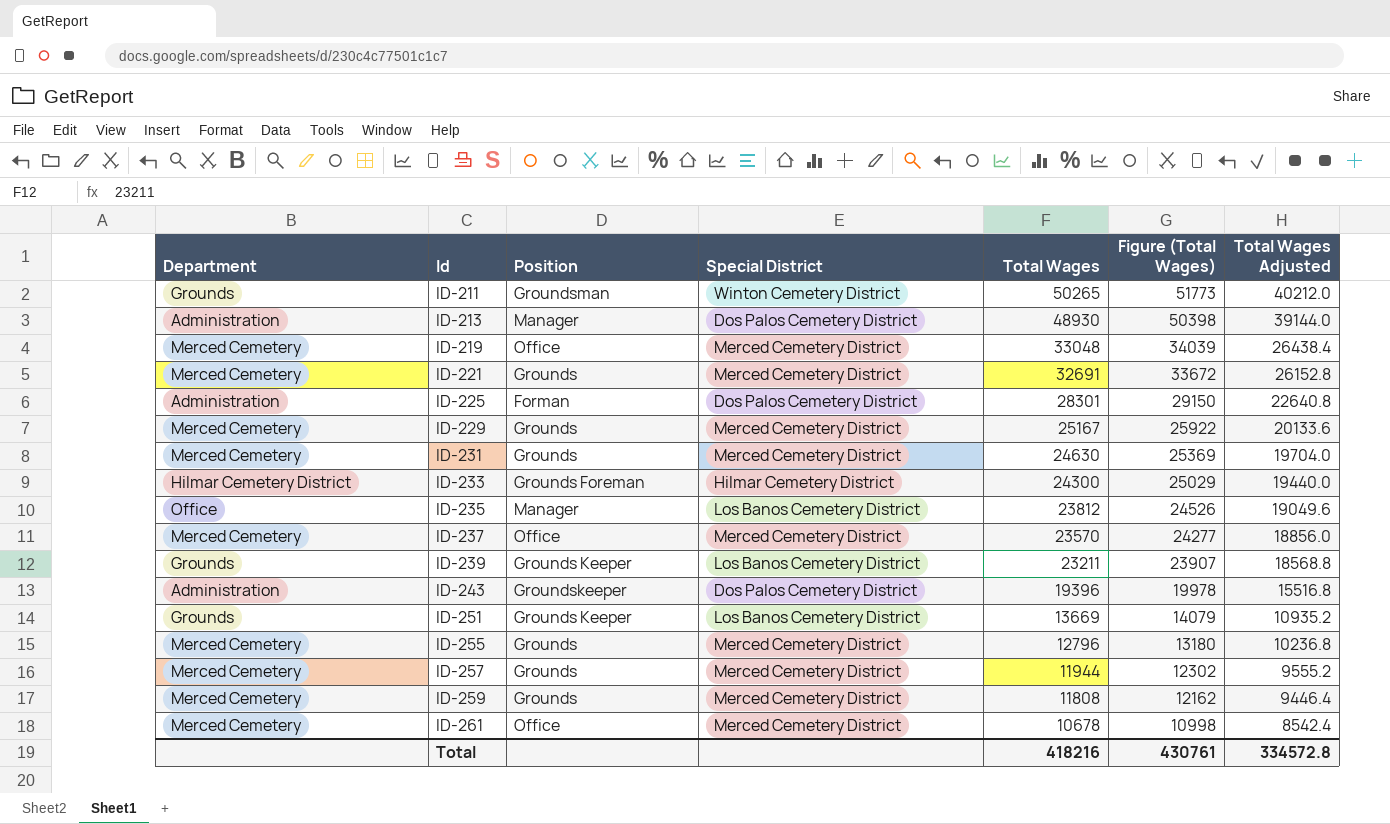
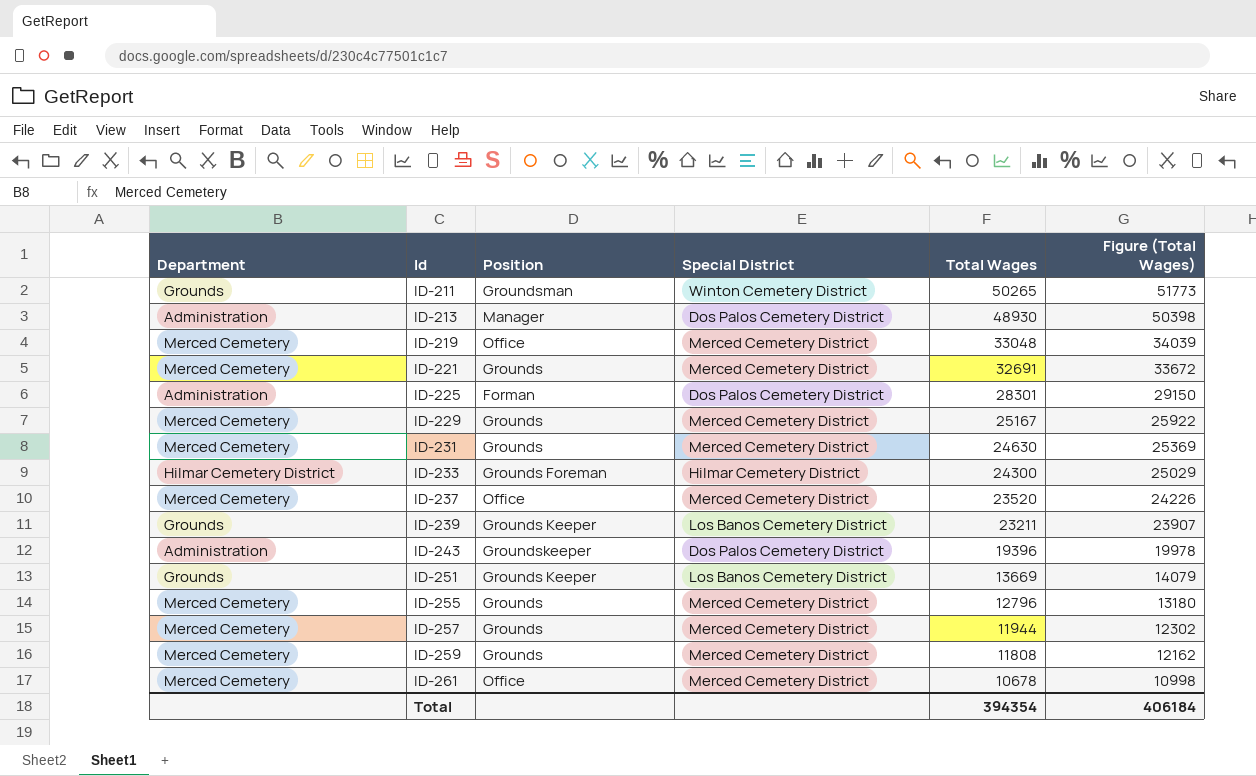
column Total Wages Adjusted | formula: [Total Wages] * 0.8 -> none
row ID-235: Office | Manager | Los Banos Cemetery District | 23812 | 24526 | 19049.6 -> none
ID-237 | Total Wages: 23570 -> 23520
ID-237 | Figure (Total Wages): 24277 -> 24226
Total | Total Wages: 418216 -> 394354
Total | Figure (Total Wages): 430761 -> 406184

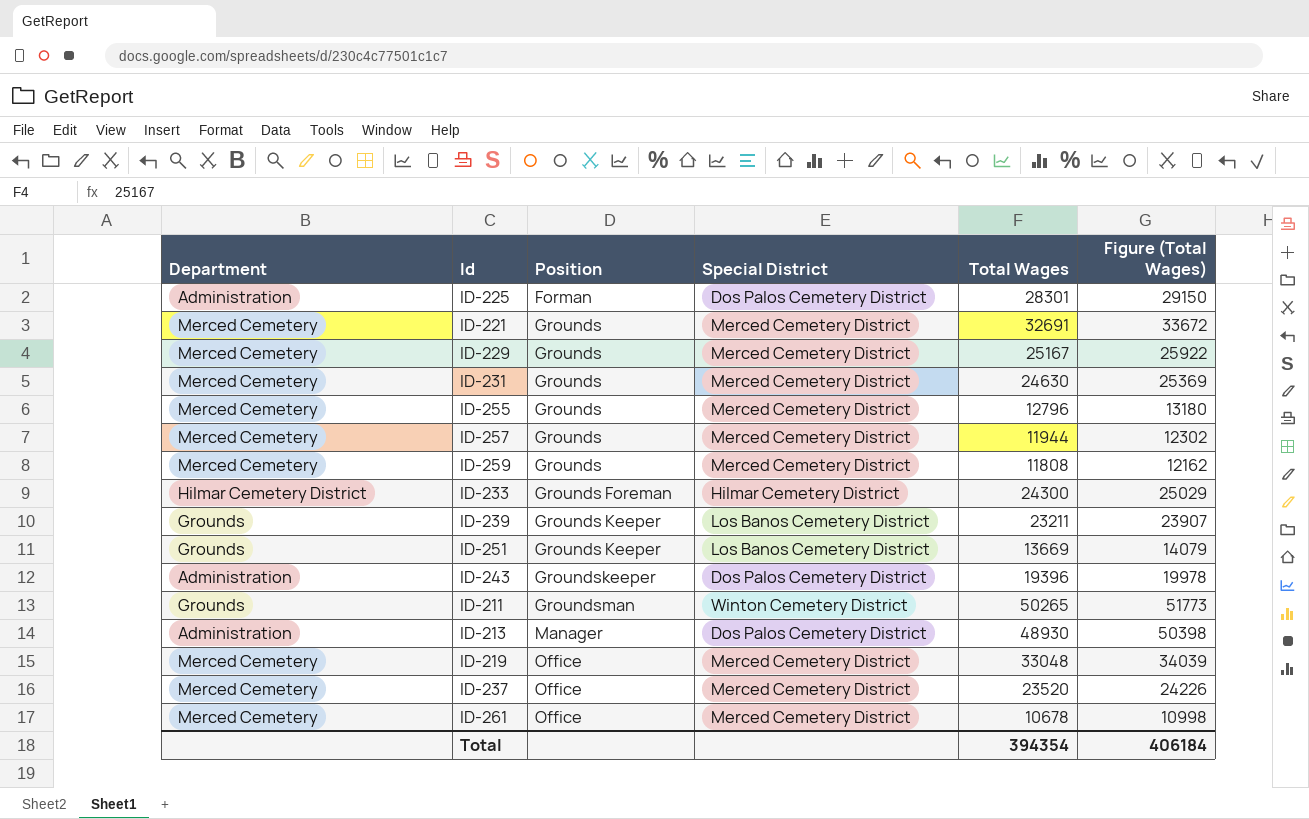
row order: Id ascending -> Position ascending

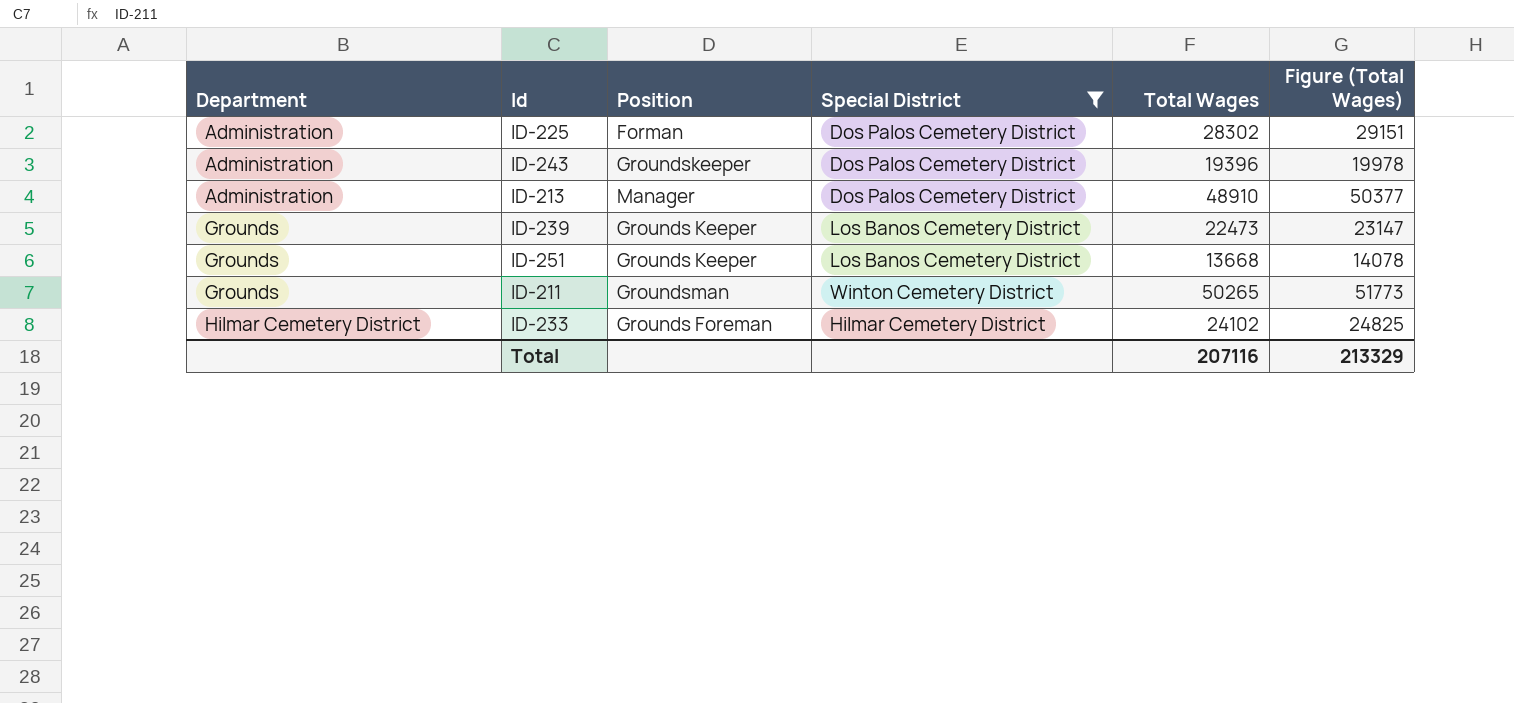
filter: none -> Special District != Merced Cemetery District
row order: Position ascending -> Department ascending
ID-225 | Total Wages: 28301 -> 28302
ID-225 | Figure (Total Wages): 29150 -> 29151
ID-213 | Total Wages: 48930 -> 48910
ID-213 | Figure (Total Wages): 50398 -> 50377
ID-239 | Total Wages: 23211 -> 22473
ID-239 | Figure (Total Wages): 23907 -> 23147
ID-251 | Total Wages: 13669 -> 13668
ID-251 | Figure (Total Wages): 14079 -> 14078
ID-233 | Total Wages: 24300 -> 24102
ID-233 | Figure (Total Wages): 25029 -> 24825
Total | Total Wages: 394354 -> 207116
Total | Figure (Total Wages): 406184 -> 213329

